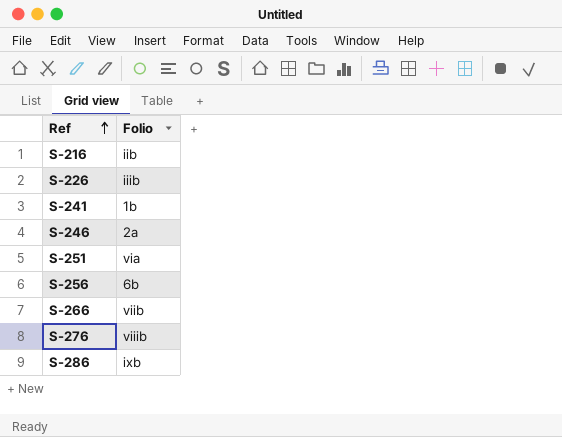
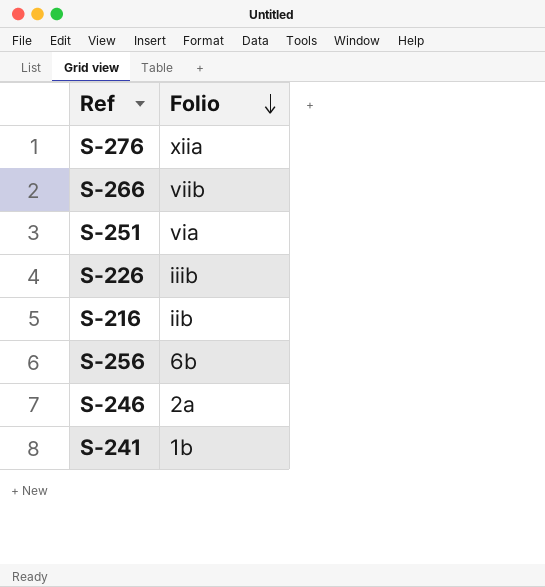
row order: Ref ascending -> Folio descending
row S-286: ixb -> none
S-276 | Folio: viiib -> xiia

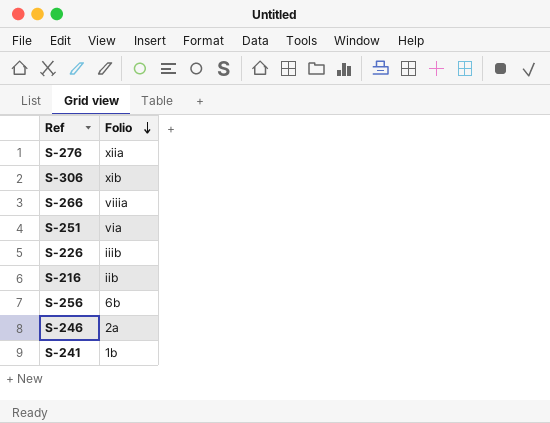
row S-306: none -> xib
S-266 | Folio: viib -> viiia

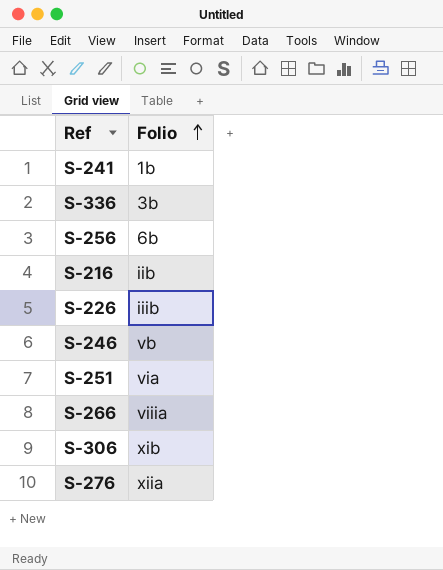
row order: Folio descending -> Folio ascending
row S-336: none -> 3b
S-246 | Folio: 2a -> vb

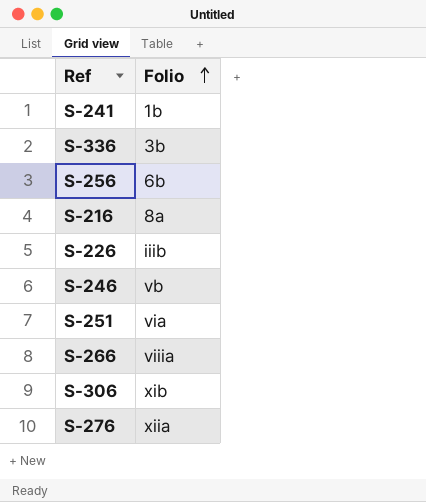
S-216 | Folio: iib -> 8a

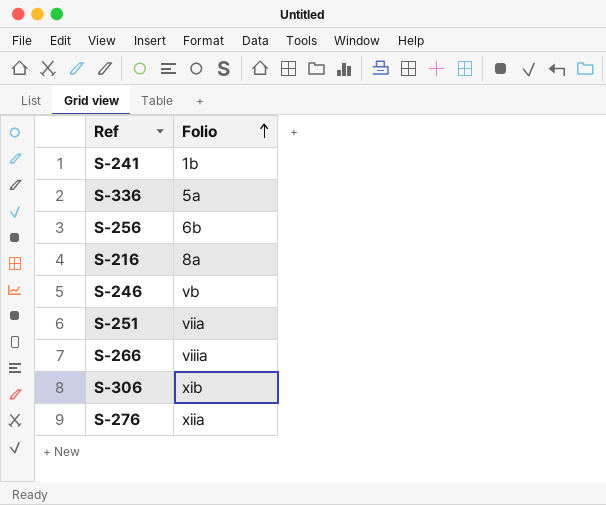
row S-226: iiib -> none
S-336 | Folio: 3b -> 5a
S-251 | Folio: via -> viia

